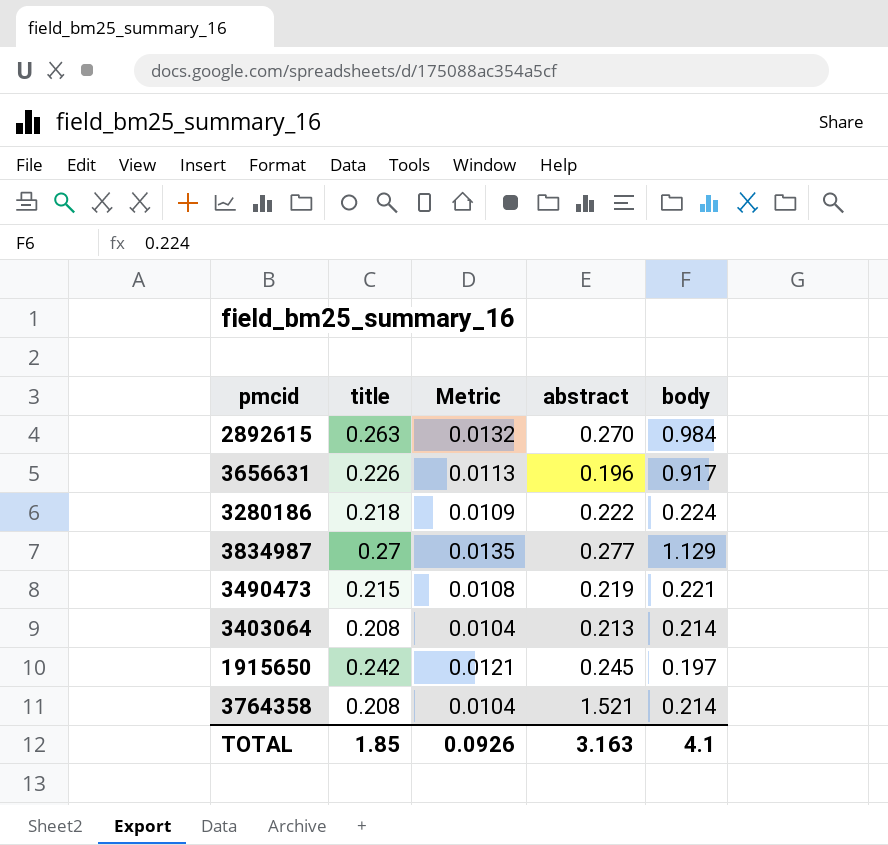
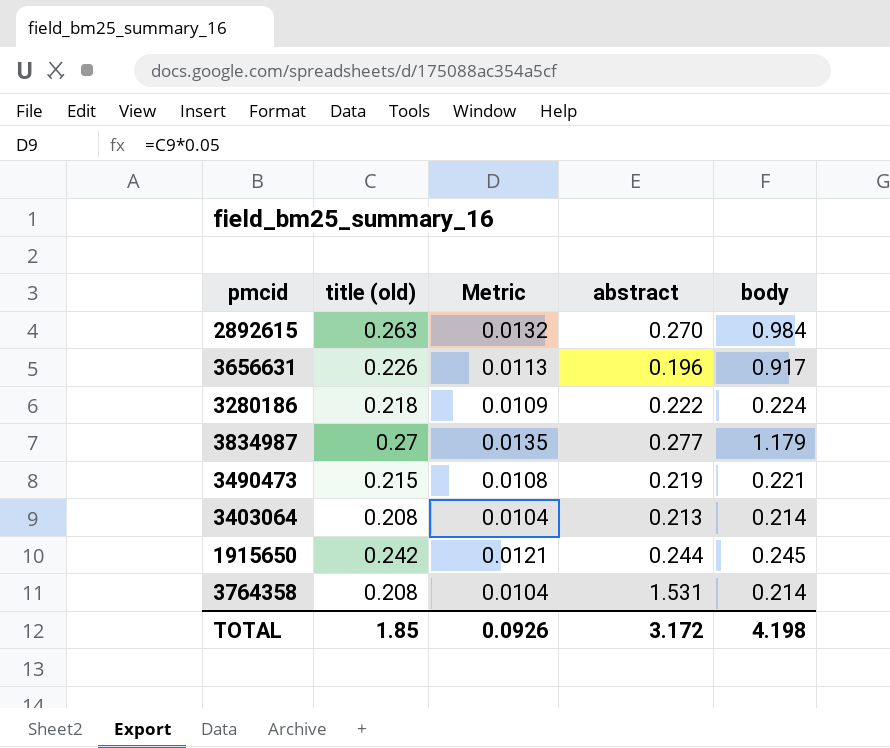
column name: title -> title (old)
3834987 | body: 1.129 -> 1.179
1915650 | abstract: 0.245 -> 0.244
1915650 | body: 0.197 -> 0.245
3764358 | abstract: 1.521 -> 1.531
TOTAL | abstract: 3.163 -> 3.172
TOTAL | body: 4.1 -> 4.198

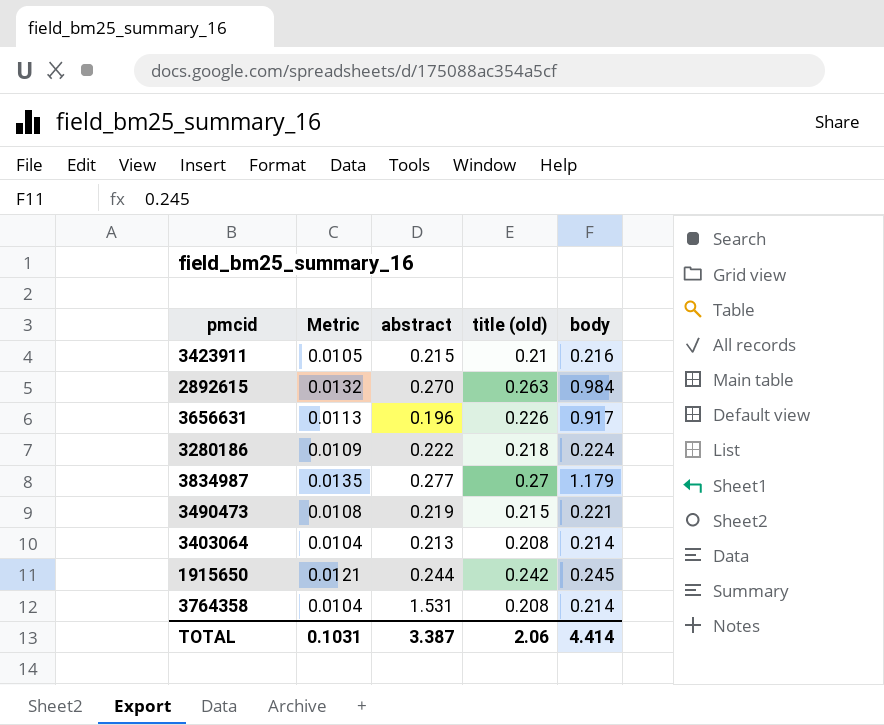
column title (old) | position: 2 -> 4
row 3423911: none -> 0.0105 | 0.215 | 0.21 | 0.216
TOTAL | Metric: 0.0926 -> 0.1031
TOTAL | abstract: 3.172 -> 3.387
TOTAL | title (old): 1.85 -> 2.06
TOTAL | body: 4.198 -> 4.414

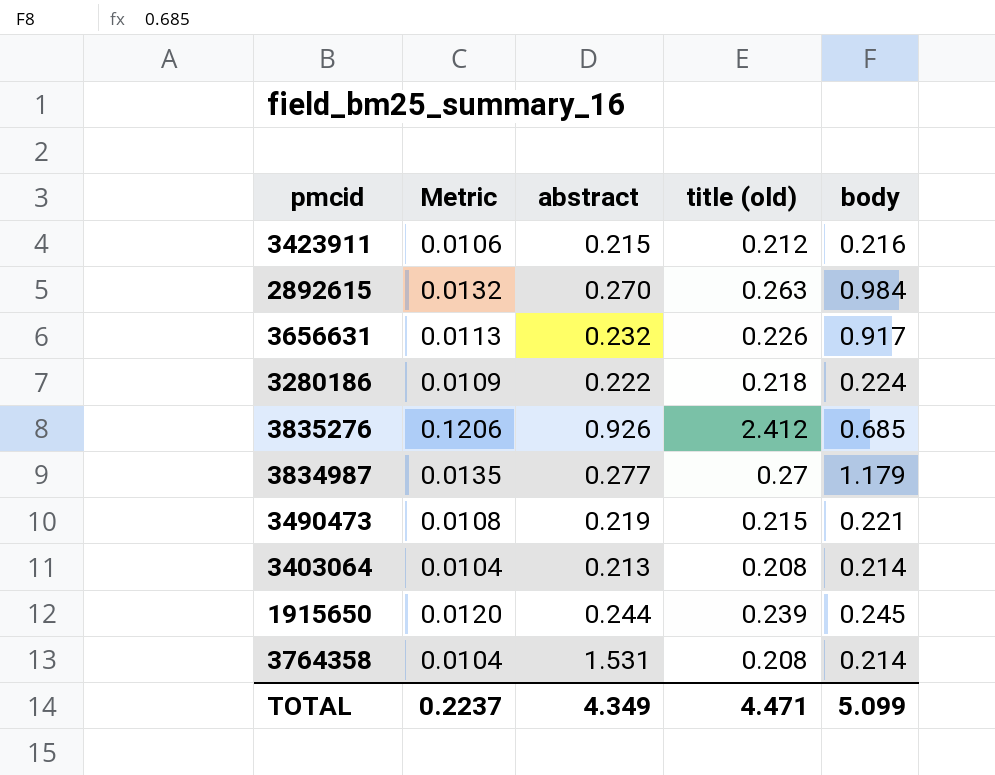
3423911 | Metric: 0.0105 -> 0.0106
3423911 | title (old): 0.21 -> 0.212
3656631 | abstract: 0.196 -> 0.232
row 3835276: none -> 0.1206 | 0.926 | 2.412 | 0.685
1915650 | Metric: 0.0121 -> 0.0120
1915650 | title (old): 0.242 -> 0.239
TOTAL | Metric: 0.1031 -> 0.2237
TOTAL | abstract: 3.387 -> 4.349
TOTAL | title (old): 2.06 -> 4.471
TOTAL | body: 4.414 -> 5.099

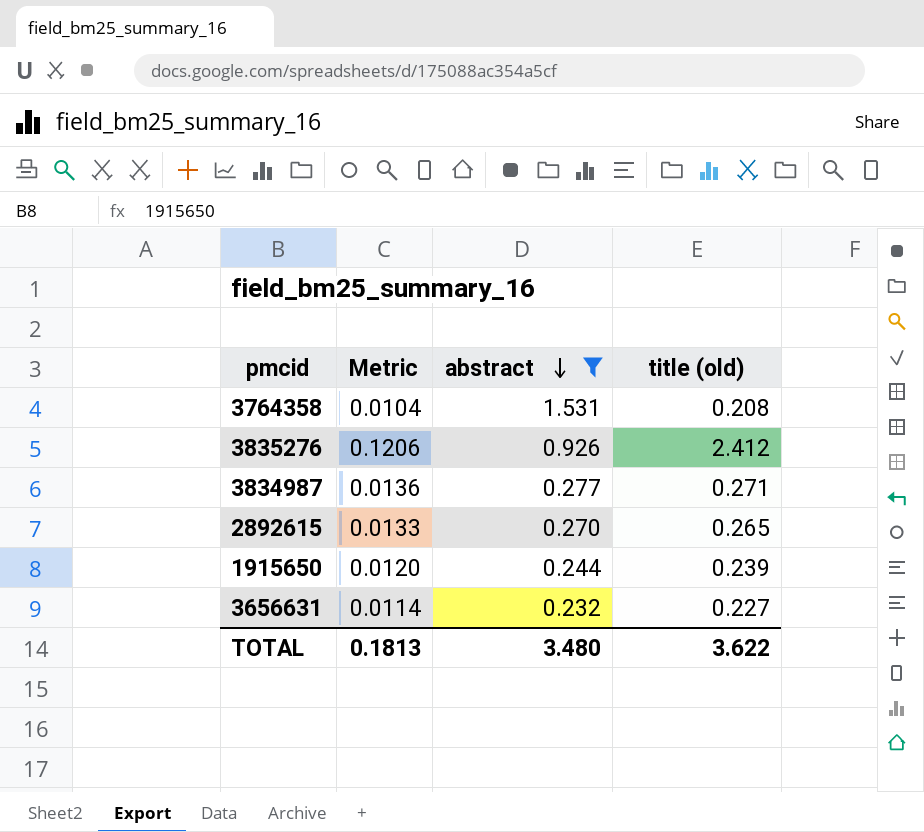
filter: none -> abstract >= 0.232
row order: none -> abstract descending
column body | position: 5 -> none
3834987 | Metric: 0.0135 -> 0.0136
3834987 | title (old): 0.27 -> 0.271
2892615 | Metric: 0.0132 -> 0.0133
2892615 | title (old): 0.263 -> 0.265
3656631 | Metric: 0.0113 -> 0.0114
3656631 | title (old): 0.226 -> 0.227
TOTAL | Metric: 0.2237 -> 0.1813
TOTAL | abstract: 4.349 -> 3.480
TOTAL | title (old): 4.471 -> 3.622

